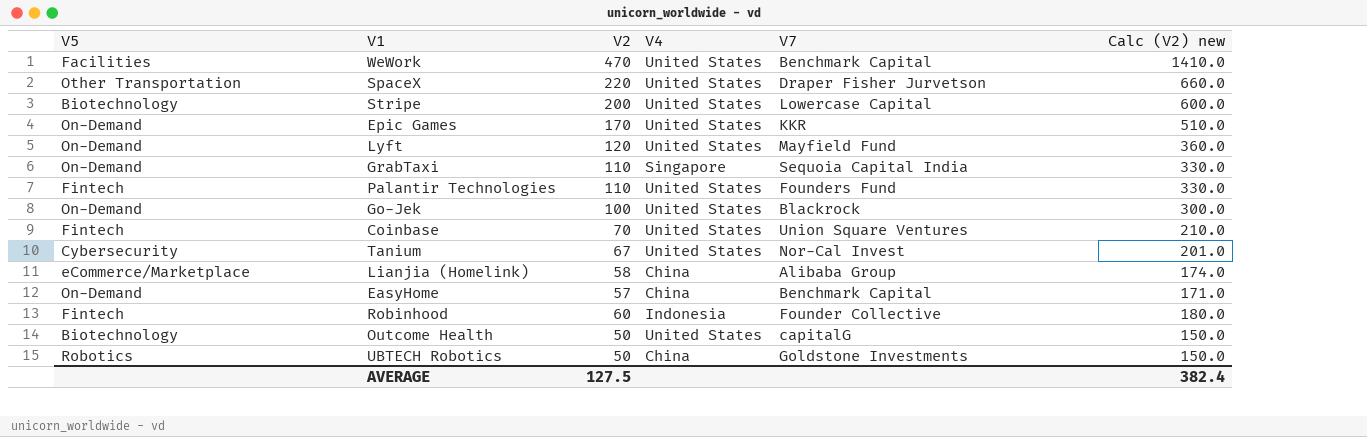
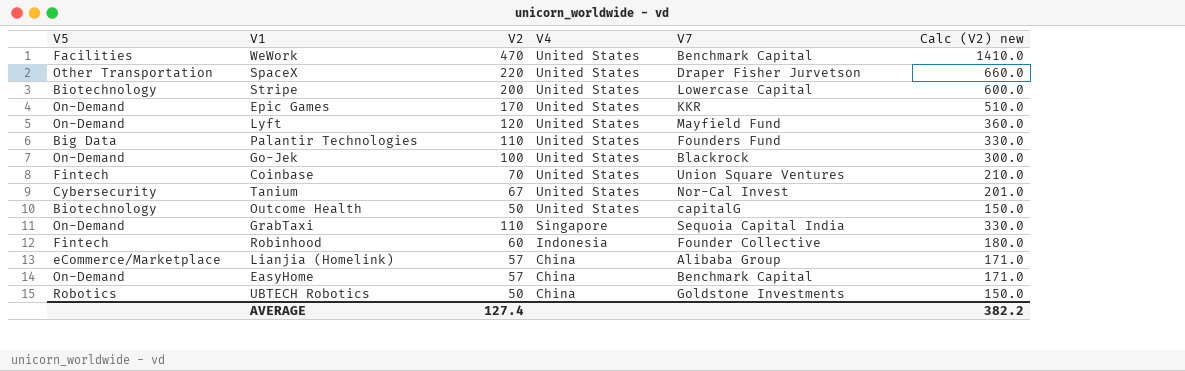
row order: none -> V4 descending
Palantir Technologies | V5: Fintech -> Big Data
Lianjia (Homelink) | V2: 58 -> 57
Lianjia (Homelink) | Calc (V2) new: 174.0 -> 171.0
AVERAGE | V2: 127.5 -> 127.4
AVERAGE | Calc (V2) new: 382.4 -> 382.2

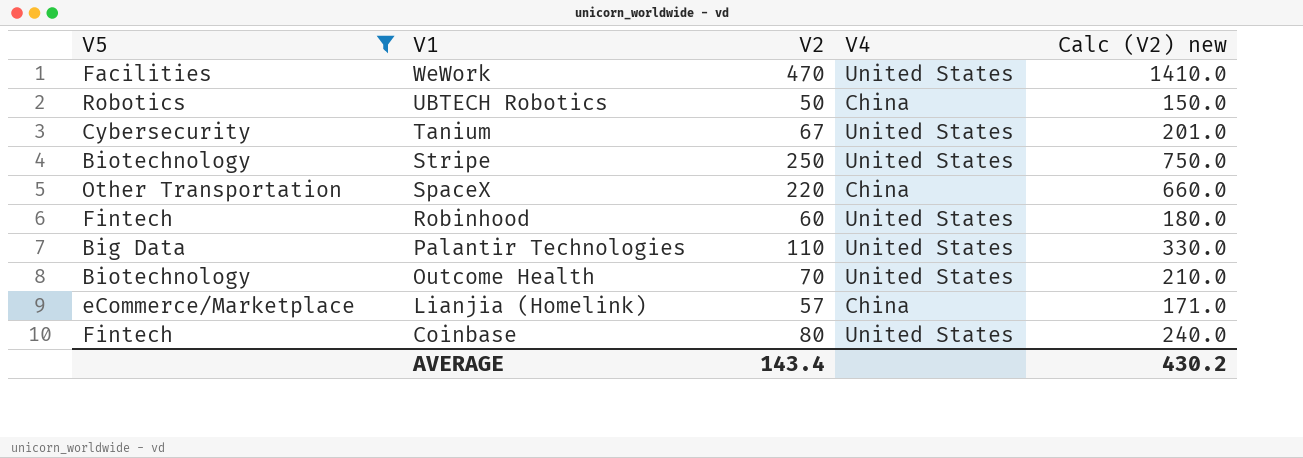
filter: none -> V5 != On-Demand
row order: V4 descending -> V1 descending
column V7 | position: 5 -> none
Stripe | V2: 200 -> 250
Stripe | Calc (V2) new: 600.0 -> 750.0
SpaceX | V4: United States -> China
Robinhood | V4: Indonesia -> United States
Outcome Health | V2: 50 -> 70
Outcome Health | Calc (V2) new: 150.0 -> 210.0
Coinbase | V2: 70 -> 80
Coinbase | Calc (V2) new: 210.0 -> 240.0
AVERAGE | V2: 127.4 -> 143.4
AVERAGE | Calc (V2) new: 382.2 -> 430.2

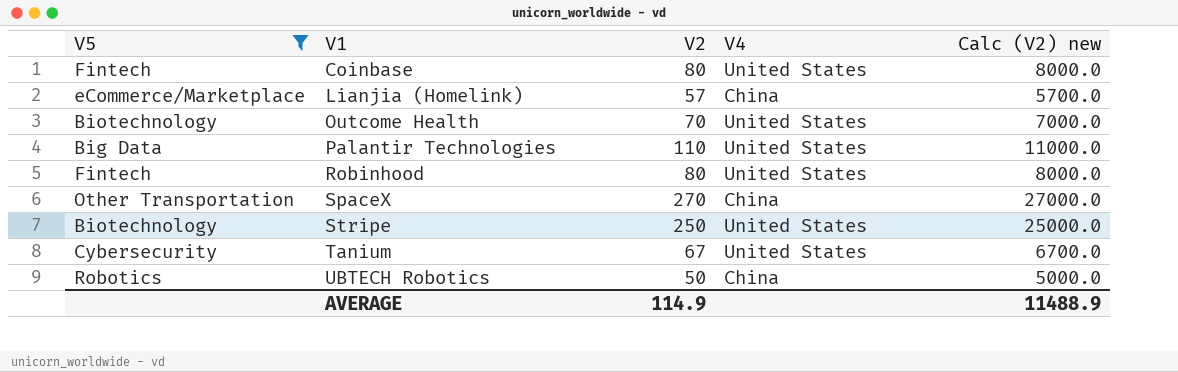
row order: V1 descending -> V1 ascending
column Calc (V2) new | formula: [V2] * 3 -> [V2] * 100
row WeWork: Facilities | 470 | United States | 1410.0 -> none
Robinhood | V2: 60 -> 80
SpaceX | V2: 220 -> 270
AVERAGE | V2: 143.4 -> 114.9
AVERAGE | Calc (V2) new: 430.2 -> 11488.9

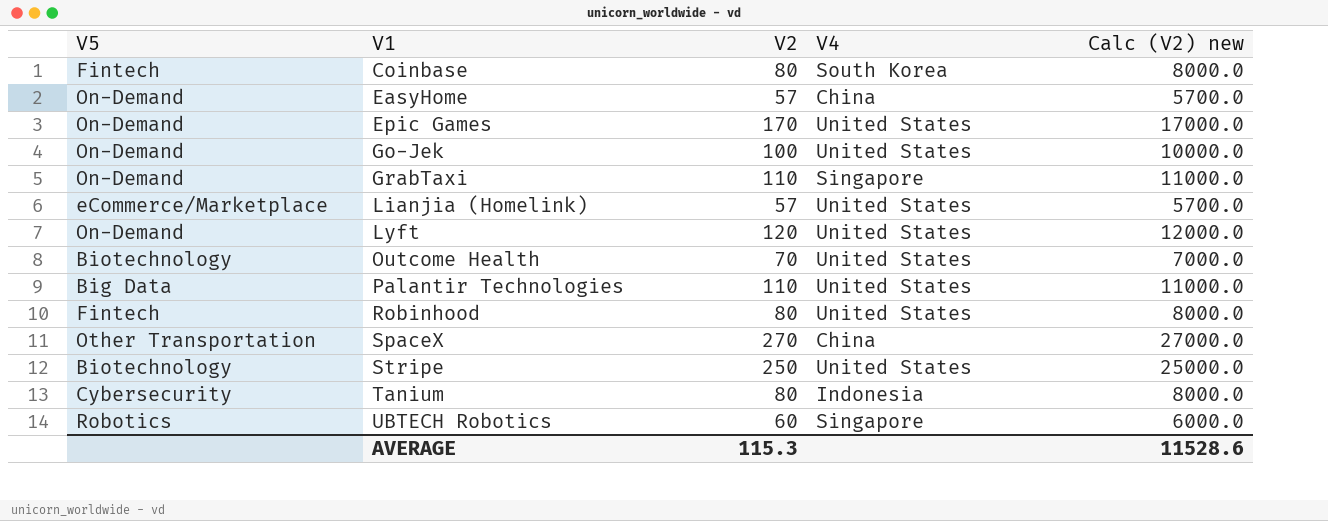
filter: V5 != On-Demand -> none
Coinbase | V4: United States -> South Korea
Lianjia (Homelink) | V4: China -> United States
Tanium | V2: 67 -> 80
Tanium | V4: United States -> Indonesia
Tanium | Calc (V2) new: 6700.0 -> 8000.0
UBTECH Robotics | V2: 50 -> 60
UBTECH Robotics | V4: China -> Singapore
UBTECH Robotics | Calc (V2) new: 5000.0 -> 6000.0
AVERAGE | V2: 114.9 -> 115.3
AVERAGE | Calc (V2) new: 11488.9 -> 11528.6

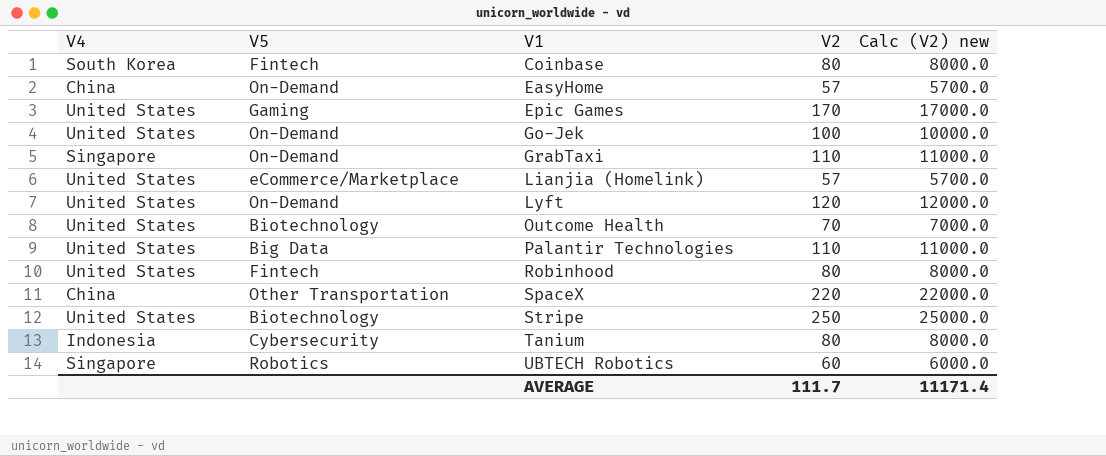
column V4 | position: 4 -> 1
Epic Games | V5: On-Demand -> Gaming
SpaceX | V2: 270 -> 220
SpaceX | Calc (V2) new: 27000.0 -> 22000.0
AVERAGE | V2: 115.3 -> 111.7
AVERAGE | Calc (V2) new: 11528.6 -> 11171.4

